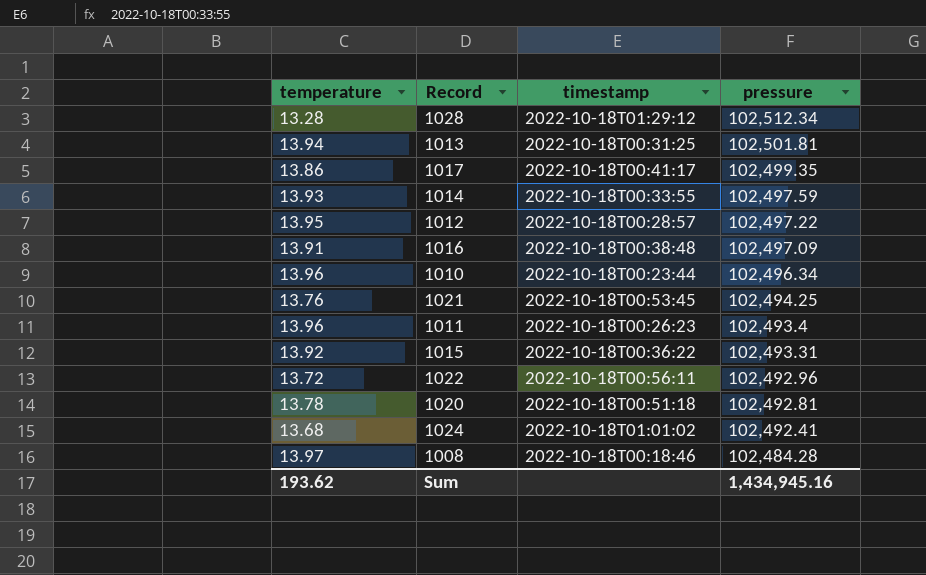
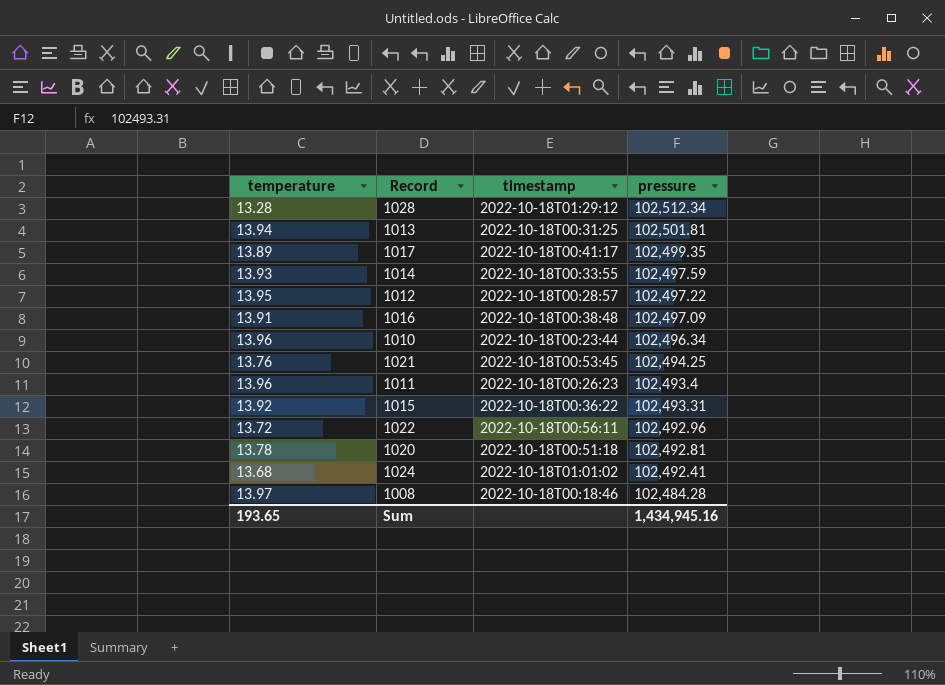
1017 | temperature: 13.86 -> 13.89
Sum | temperature: 193.62 -> 193.65

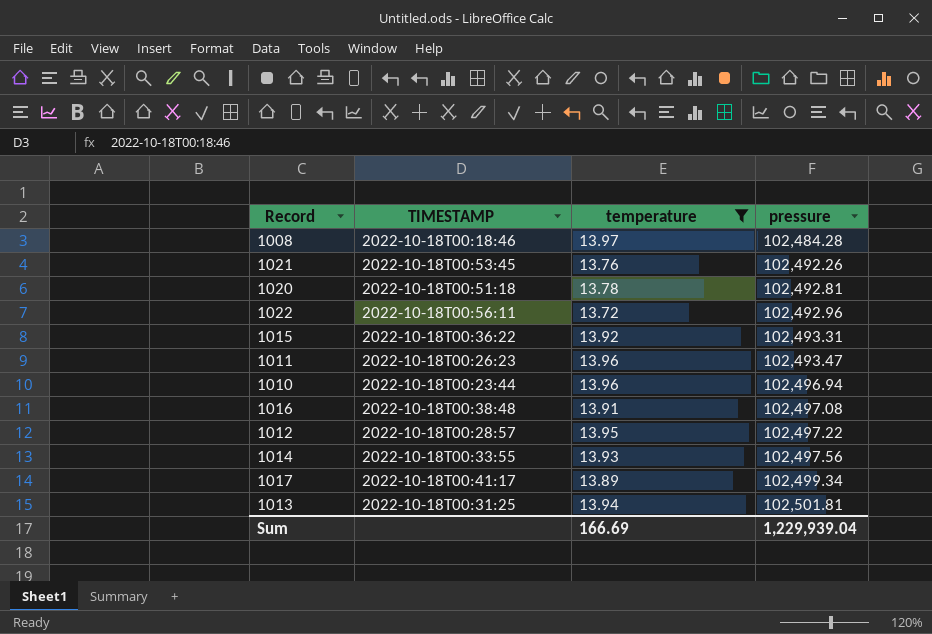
filter: none -> temperature >= 13.72
row order: pressure descending -> pressure ascending
column name: timestamp -> TIMESTAMP
column temperature | position: 1 -> 3
1021 | pressure: 102,494.25 -> 102,492.26
1011 | pressure: 102,493.4 -> 102,493.47
1010 | pressure: 102,496.34 -> 102,496.94
1016 | pressure: 102,497.09 -> 102,497.08
1014 | pressure: 102,497.59 -> 102,497.56
1017 | pressure: 102,499.35 -> 102,499.34
Sum | temperature: 193.65 -> 166.69
Sum | pressure: 1,434,945.16 -> 1,229,939.04

